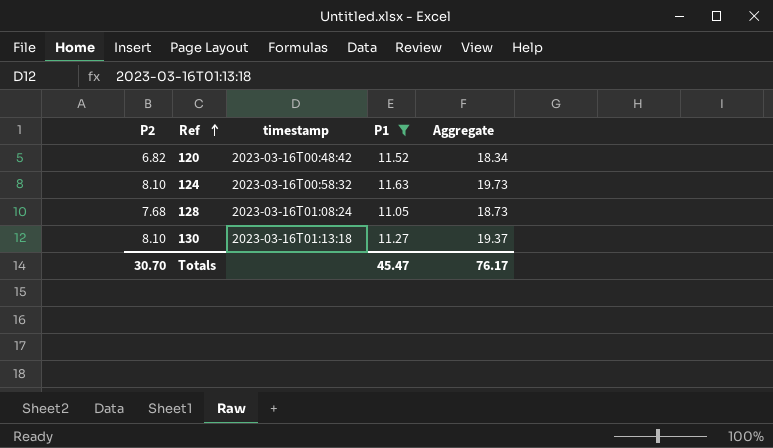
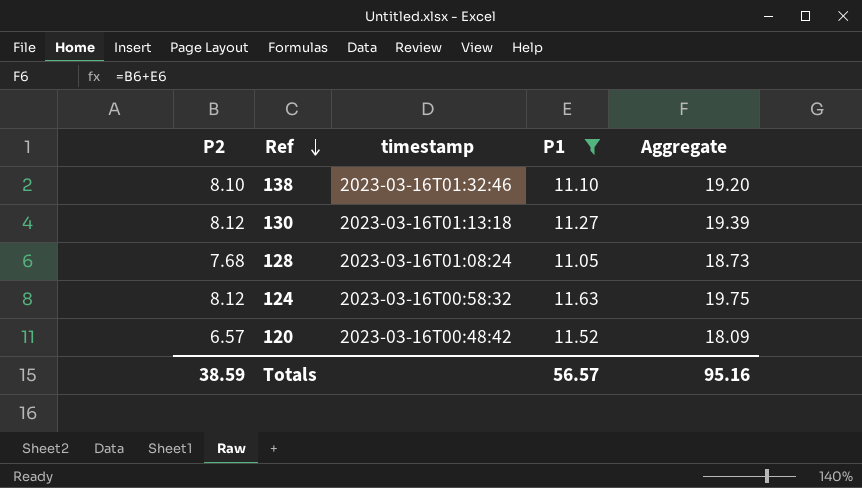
row order: Ref ascending -> Ref descending
row 138: none -> 8.10 | 2023-03-16T01:32:46 | 11.10 | 19.20
130 | P2: 8.10 -> 8.12
130 | Aggregate: 19.37 -> 19.39
124 | P2: 8.10 -> 8.12
124 | Aggregate: 19.73 -> 19.75
120 | P2: 6.82 -> 6.57
120 | Aggregate: 18.34 -> 18.09
Totals | P2: 30.70 -> 38.59
Totals | P1: 45.47 -> 56.57
Totals | Aggregate: 76.17 -> 95.16

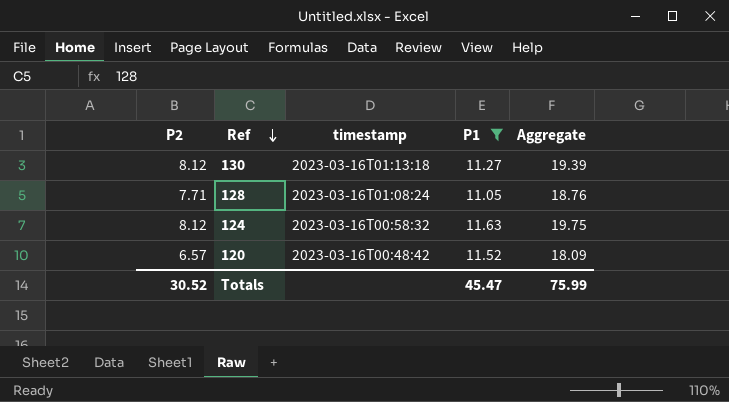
row 138: 8.10 | 2023-03-16T01:32:46 | 11.10 | 19.20 -> none
128 | P2: 7.68 -> 7.71
128 | Aggregate: 18.73 -> 18.76
Totals | P2: 38.59 -> 30.52
Totals | P1: 56.57 -> 45.47
Totals | Aggregate: 95.16 -> 75.99

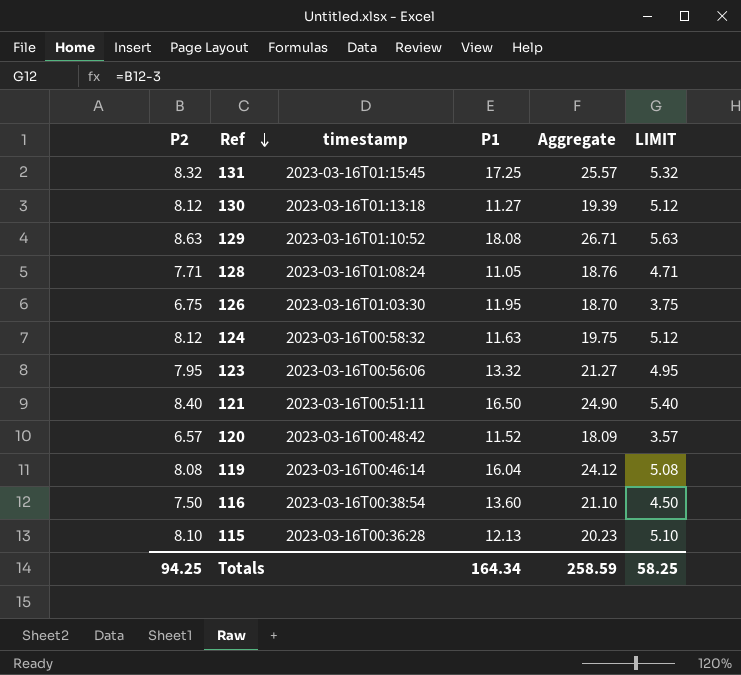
filter: P1 <= 11.63 -> none
column LIMIT | formula: none -> [P2] - 3
Totals | P2: 30.52 -> 94.25
Totals | P1: 45.47 -> 164.34
Totals | Aggregate: 75.99 -> 258.59

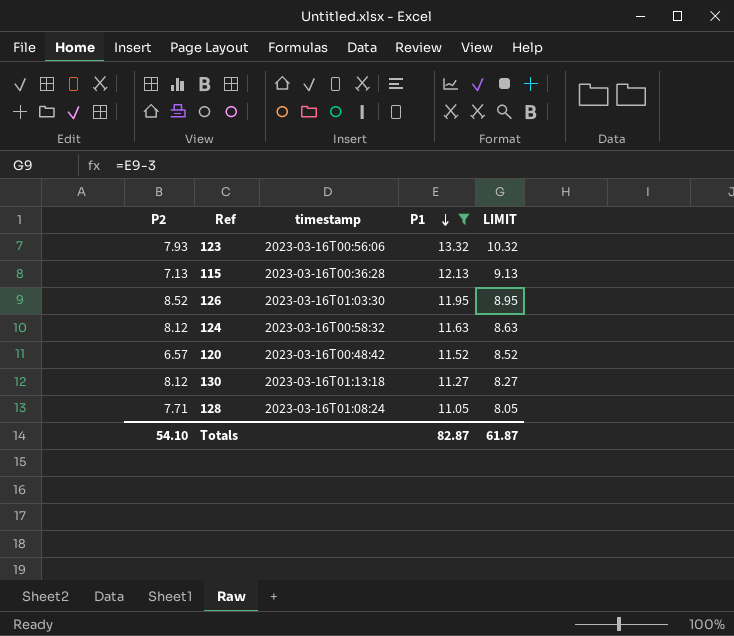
filter: none -> P1 <= 13.32
row order: Ref descending -> P1 descending
column Aggregate | formula: [P2] + [P1] -> none
column LIMIT | formula: [P2] - 3 -> [P1] - 3
123 | P2: 7.95 -> 7.93
115 | P2: 8.10 -> 7.13
126 | P2: 6.75 -> 8.52
Totals | P2: 94.25 -> 54.10
Totals | P1: 164.34 -> 82.87
Totals | LIMIT: 58.25 -> 61.87

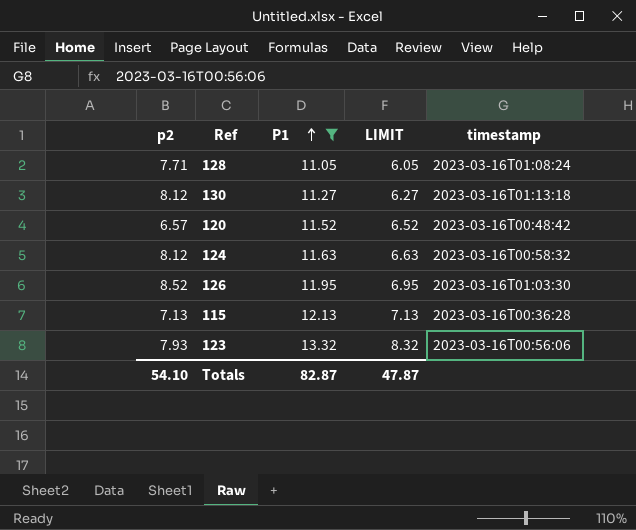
row order: P1 descending -> P1 ascending
column name: P2 -> p2
column LIMIT | formula: [P1] - 3 -> [P1] - 5
column timestamp | position: 3 -> 5
Totals | LIMIT: 61.87 -> 47.87

